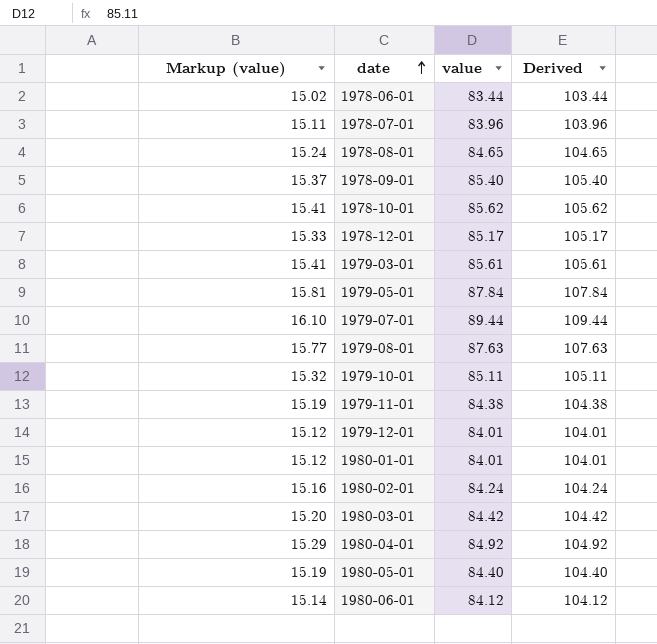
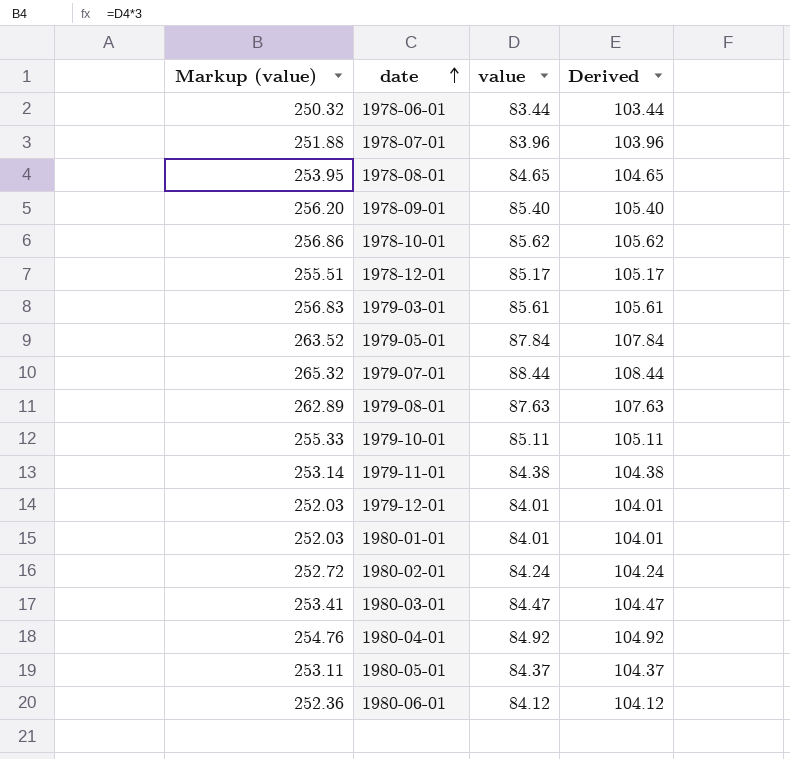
column Markup (value) | formula: [value] * 0.18 -> [value] * 3
1979-07-01 | value: 89.44 -> 88.44
1979-07-01 | Derived: 109.44 -> 108.44
1980-03-01 | value: 84.42 -> 84.47
1980-03-01 | Derived: 104.42 -> 104.47
1980-05-01 | value: 84.40 -> 84.37
1980-05-01 | Derived: 104.40 -> 104.37

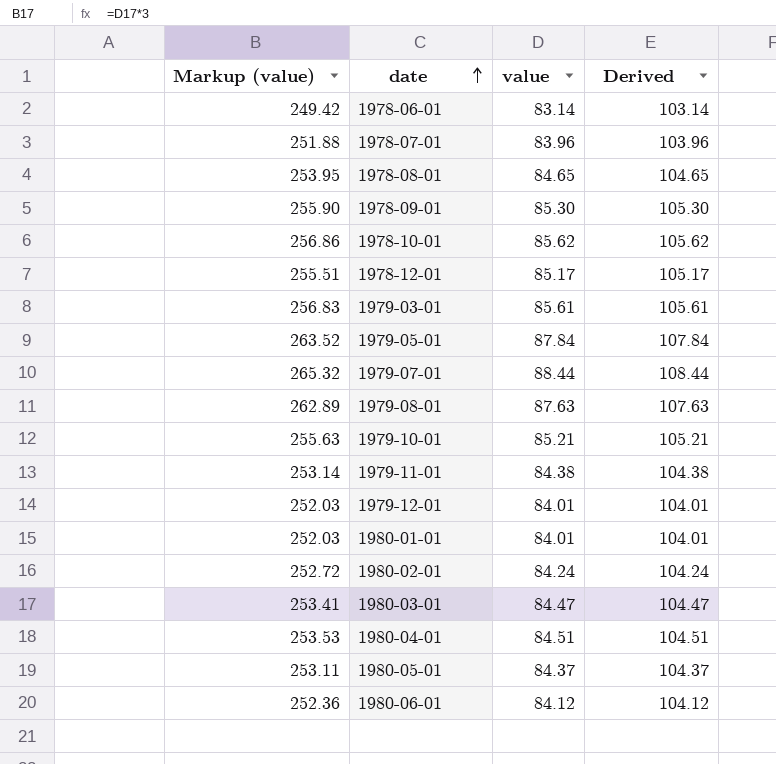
1978-06-01 | Markup (value): 250.32 -> 249.42
1978-06-01 | value: 83.44 -> 83.14
1978-06-01 | Derived: 103.44 -> 103.14
1978-09-01 | Markup (value): 256.20 -> 255.90
1978-09-01 | value: 85.40 -> 85.30
1978-09-01 | Derived: 105.40 -> 105.30
1979-10-01 | Markup (value): 255.33 -> 255.63
1979-10-01 | value: 85.11 -> 85.21
1979-10-01 | Derived: 105.11 -> 105.21
1980-04-01 | Markup (value): 254.76 -> 253.53
1980-04-01 | value: 84.92 -> 84.51
1980-04-01 | Derived: 104.92 -> 104.51

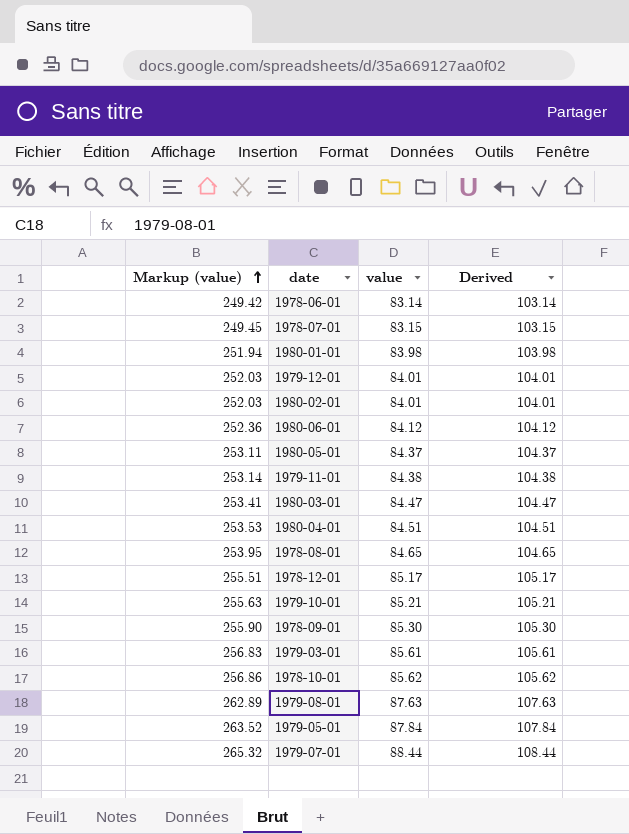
row order: date ascending -> Markup (value) ascending
1978-07-01 | Markup (value): 251.88 -> 249.45
1978-07-01 | value: 83.96 -> 83.15
1978-07-01 | Derived: 103.96 -> 103.15
1980-01-01 | Markup (value): 252.03 -> 251.94
1980-01-01 | value: 84.01 -> 83.98
1980-01-01 | Derived: 104.01 -> 103.98
1980-02-01 | Markup (value): 252.72 -> 252.03
1980-02-01 | value: 84.24 -> 84.01
1980-02-01 | Derived: 104.24 -> 104.01

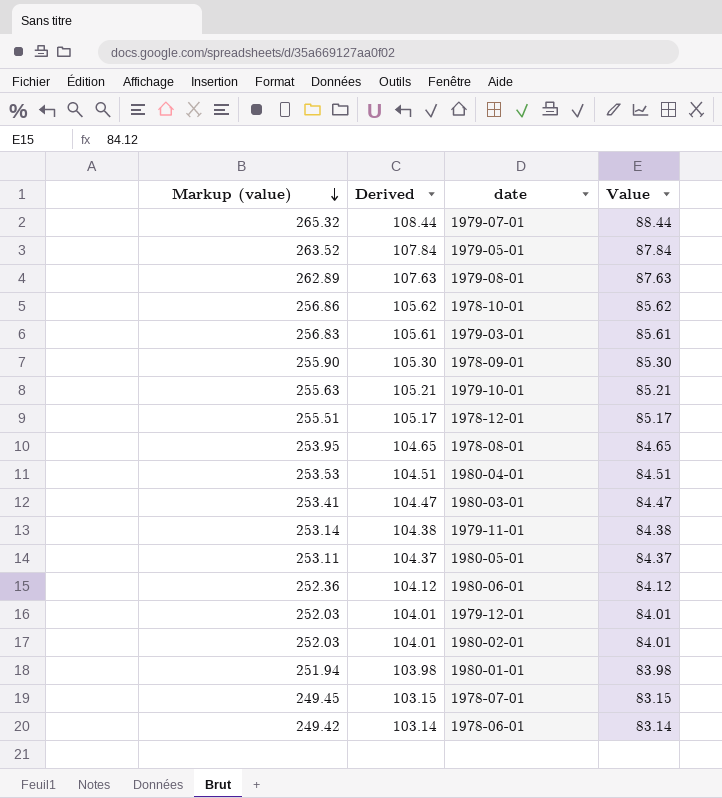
row order: Markup (value) ascending -> Markup (value) descending
column Derived | position: 4 -> 2
column name: value -> Value

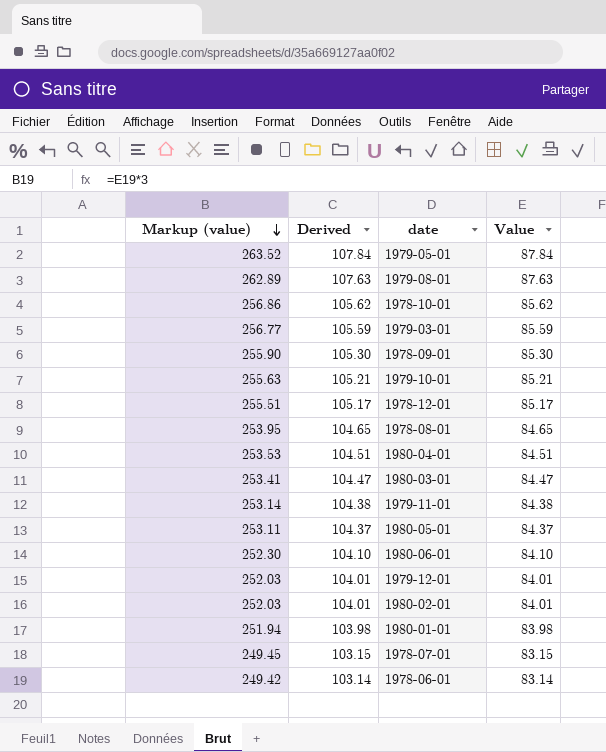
row 1979-07-01: 265.32 | 108.44 | 88.44 -> none
1979-03-01 | Markup (value): 256.83 -> 256.77
1979-03-01 | Derived: 105.61 -> 105.59
1979-03-01 | Value: 85.61 -> 85.59
1980-06-01 | Markup (value): 252.36 -> 252.30
1980-06-01 | Derived: 104.12 -> 104.10
1980-06-01 | Value: 84.12 -> 84.10

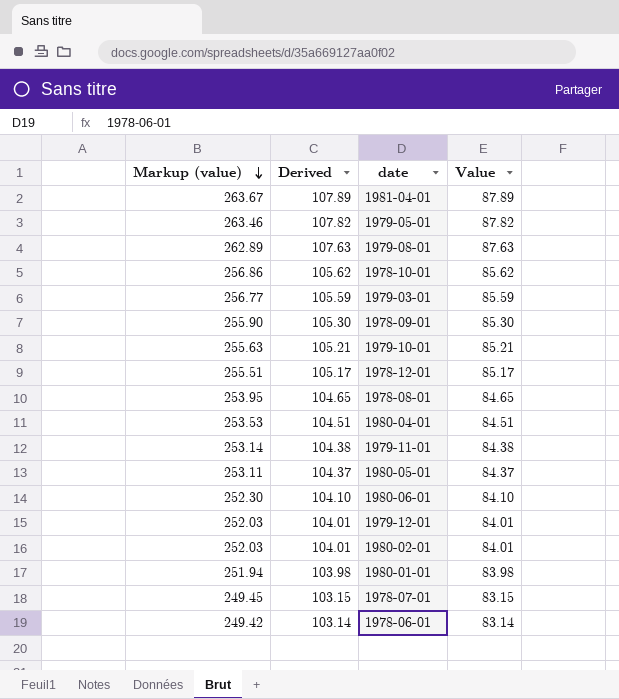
row 1980-03-01: 253.41 | 104.47 | 84.47 -> none
row 1981-04-01: none -> 263.67 | 107.89 | 87.89
1979-05-01 | Markup (value): 263.52 -> 263.46
1979-05-01 | Derived: 107.84 -> 107.82
1979-05-01 | Value: 87.84 -> 87.82

